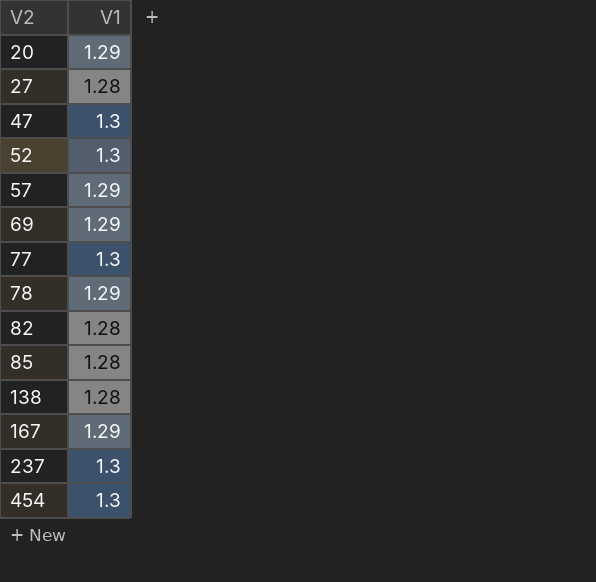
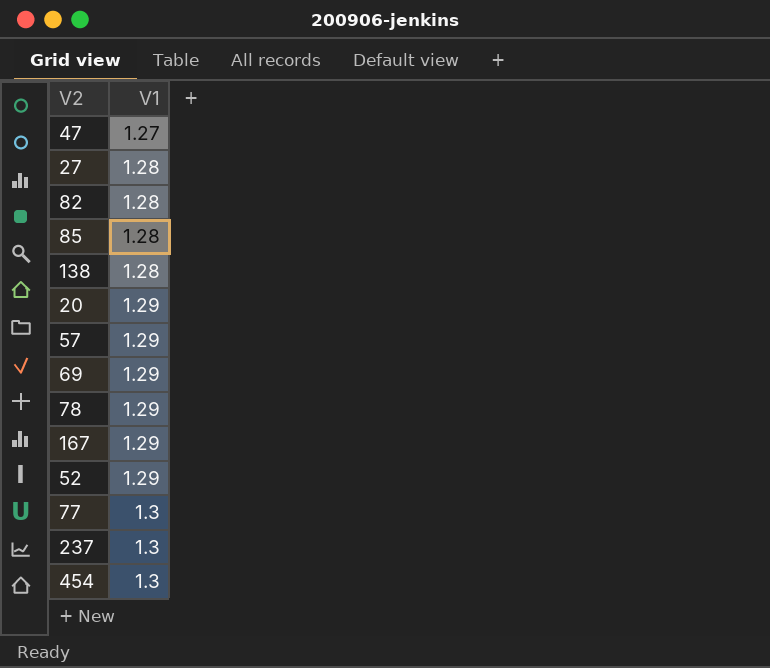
row order: V2 ascending -> V1 ascending
47 | V1: 1.3 -> 1.27
52 | V1: 1.3 -> 1.29

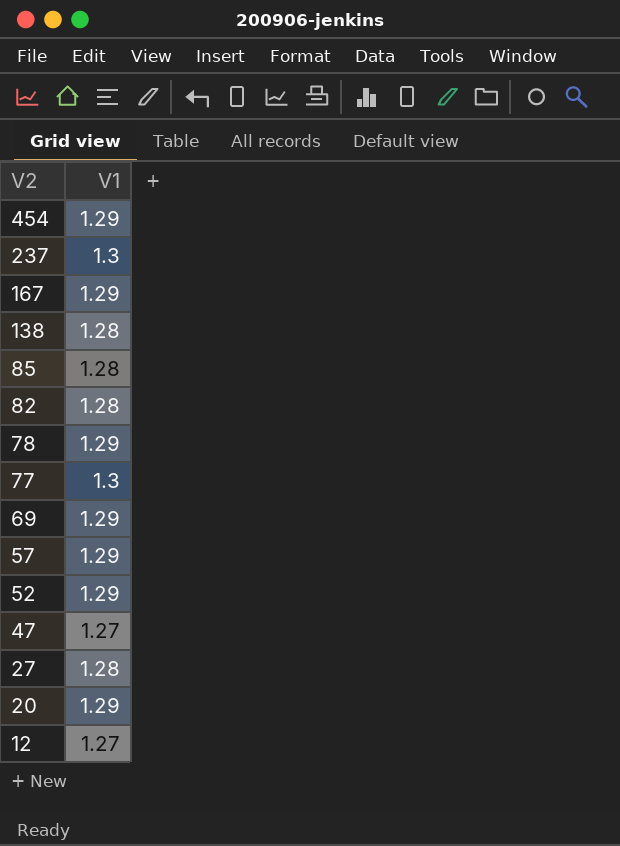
row order: V1 ascending -> V2 descending
454 | V1: 1.3 -> 1.29
row 12: none -> 1.27

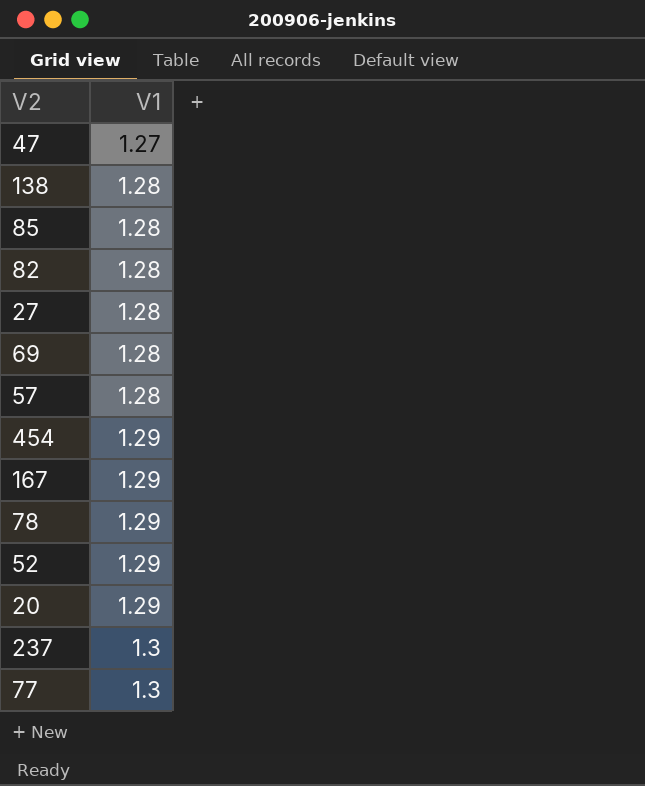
row order: V2 descending -> V1 ascending
row 12: 1.27 -> none
69 | V1: 1.29 -> 1.28
57 | V1: 1.29 -> 1.28

